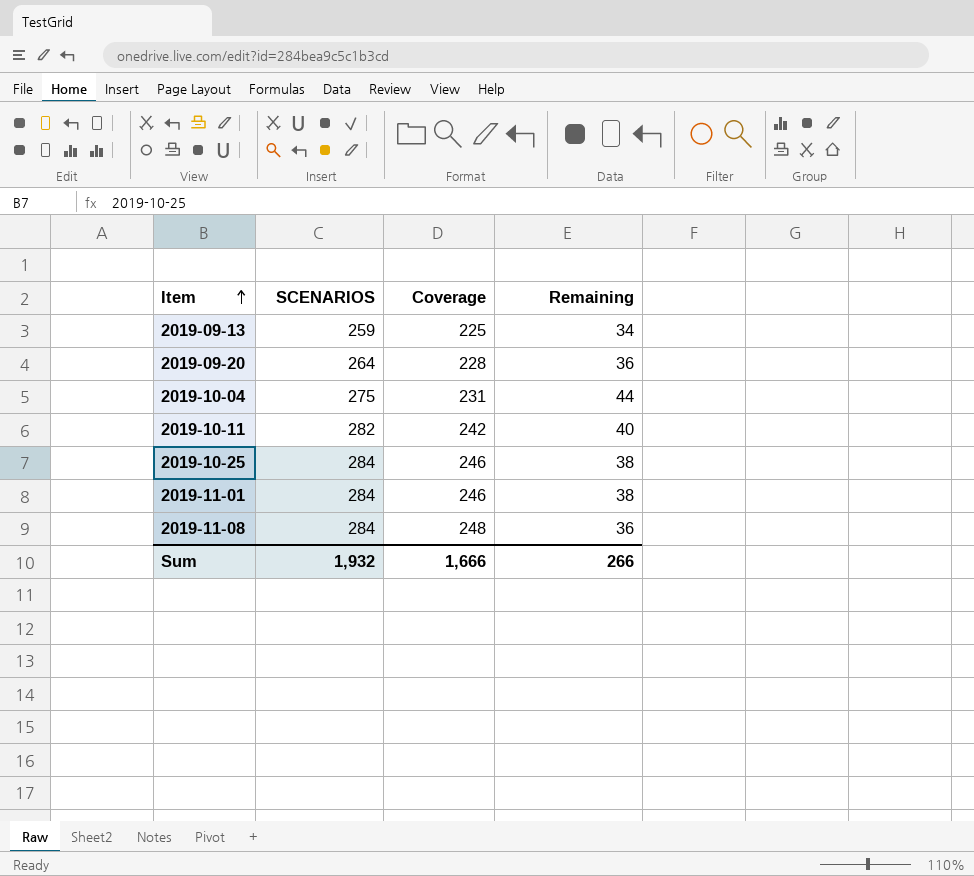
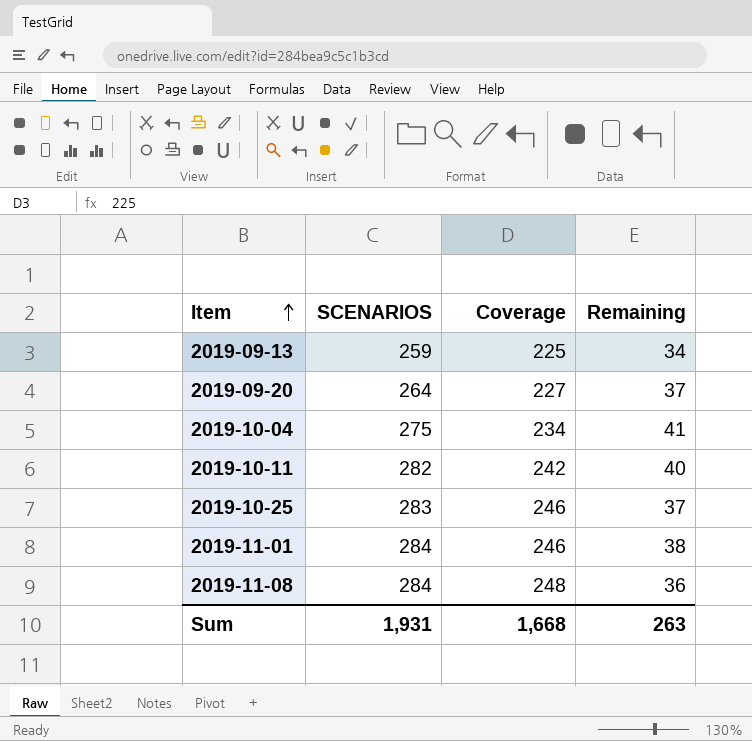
2019-09-20 | Coverage: 228 -> 227
2019-09-20 | Remaining: 36 -> 37
2019-10-04 | Coverage: 231 -> 234
2019-10-04 | Remaining: 44 -> 41
2019-10-25 | SCENARIOS: 284 -> 283
2019-10-25 | Remaining: 38 -> 37
Sum | SCENARIOS: 1,932 -> 1,931
Sum | Coverage: 1,666 -> 1,668
Sum | Remaining: 266 -> 263

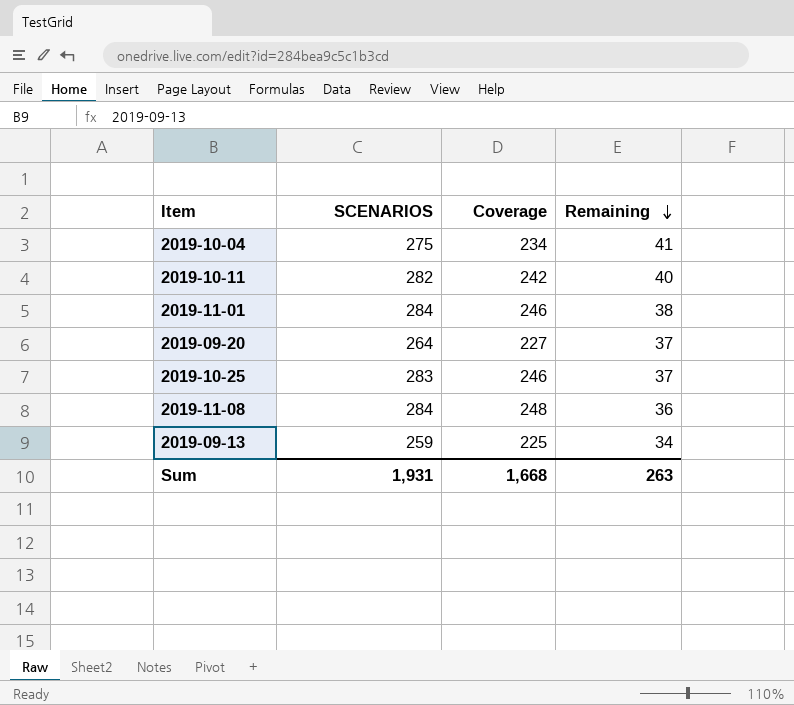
row order: Item ascending -> Remaining descending

